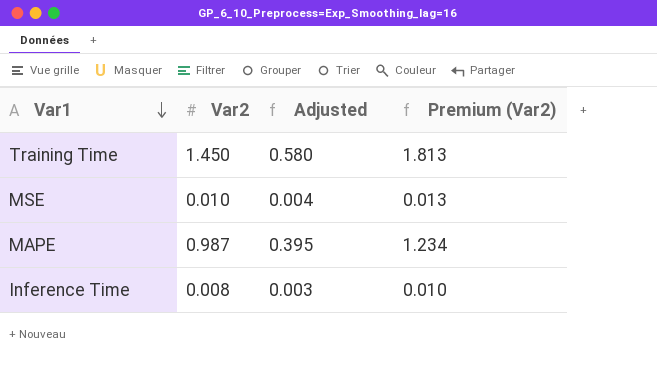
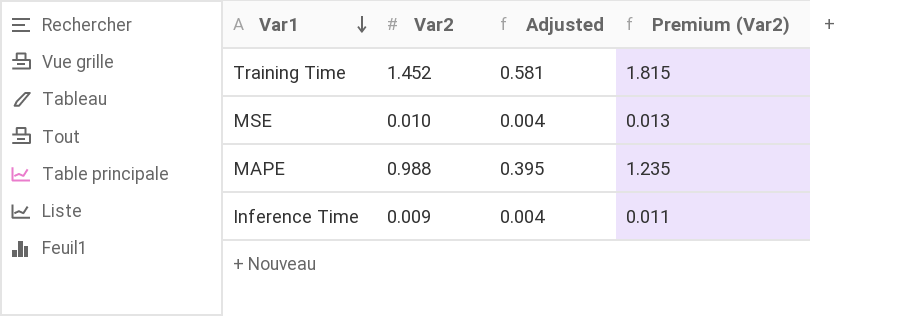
Training Time | Var2: 1.450 -> 1.452
Training Time | Adjusted: 0.580 -> 0.581
Training Time | Premium (Var2): 1.813 -> 1.815
MAPE | Var2: 0.987 -> 0.988
MAPE | Premium (Var2): 1.234 -> 1.235
Inference Time | Var2: 0.008 -> 0.009
Inference Time | Adjusted: 0.003 -> 0.004
Inference Time | Premium (Var2): 0.010 -> 0.011

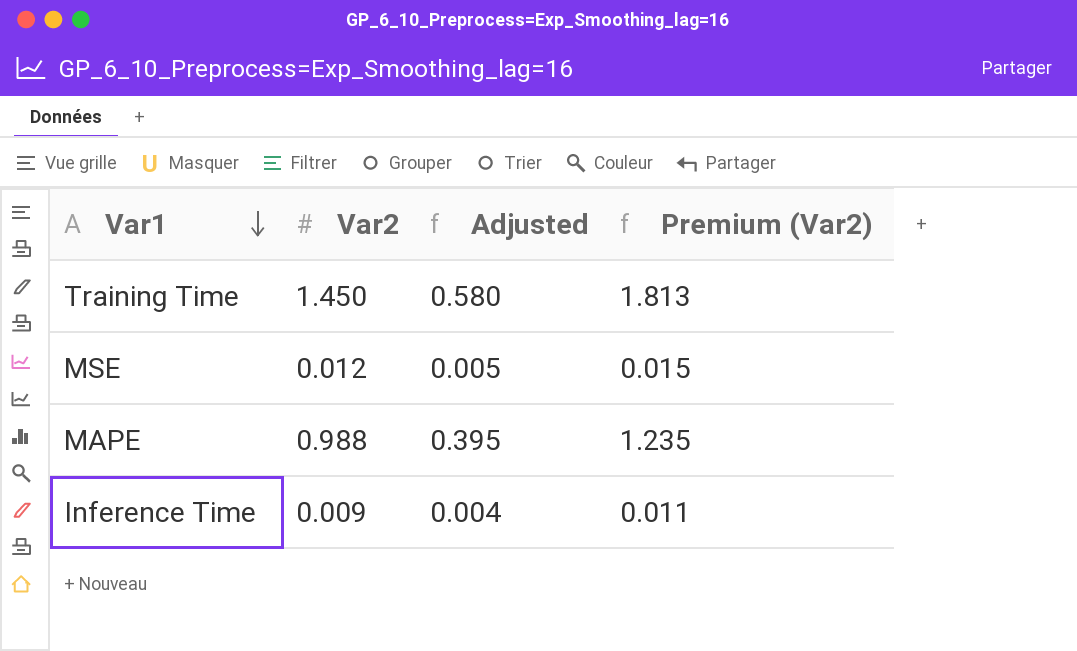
Training Time | Var2: 1.452 -> 1.450
Training Time | Adjusted: 0.581 -> 0.580
Training Time | Premium (Var2): 1.815 -> 1.813
MSE | Var2: 0.010 -> 0.012
MSE | Adjusted: 0.004 -> 0.005
MSE | Premium (Var2): 0.013 -> 0.015

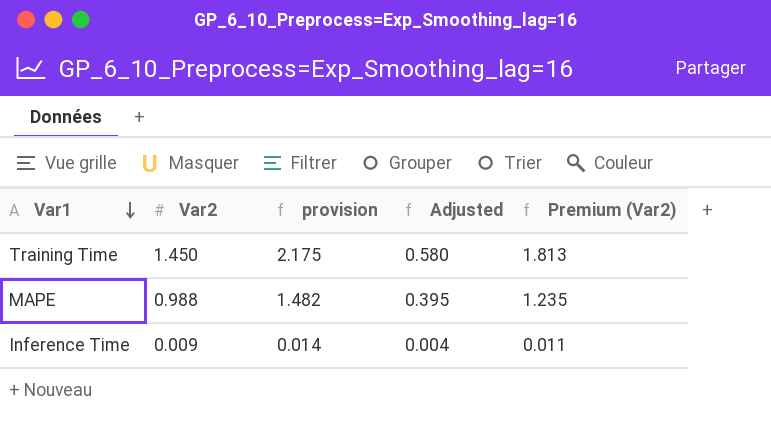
column provision | formula: none -> [Var2] * 1.5
row MSE: 0.012 | 0.005 | 0.015 -> none

